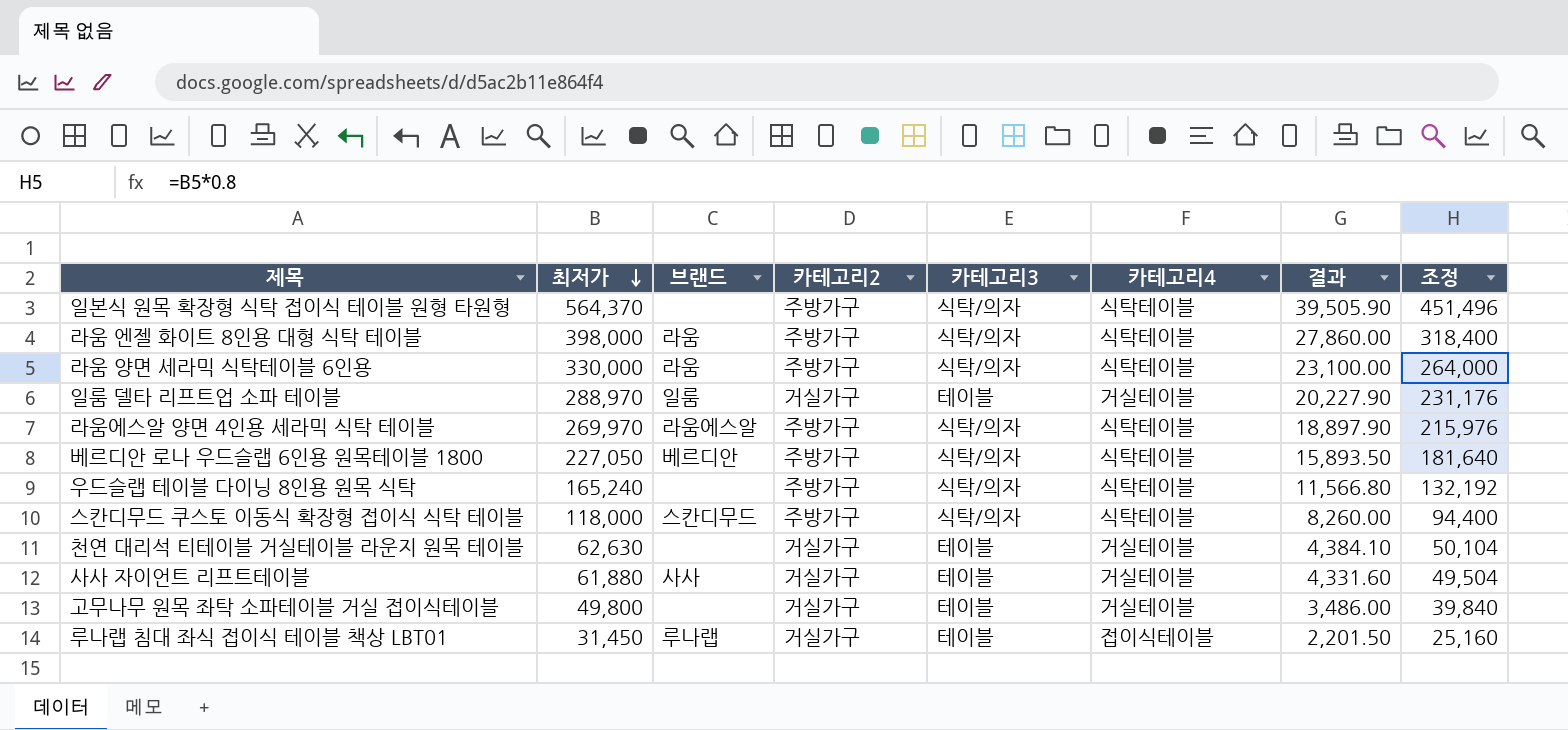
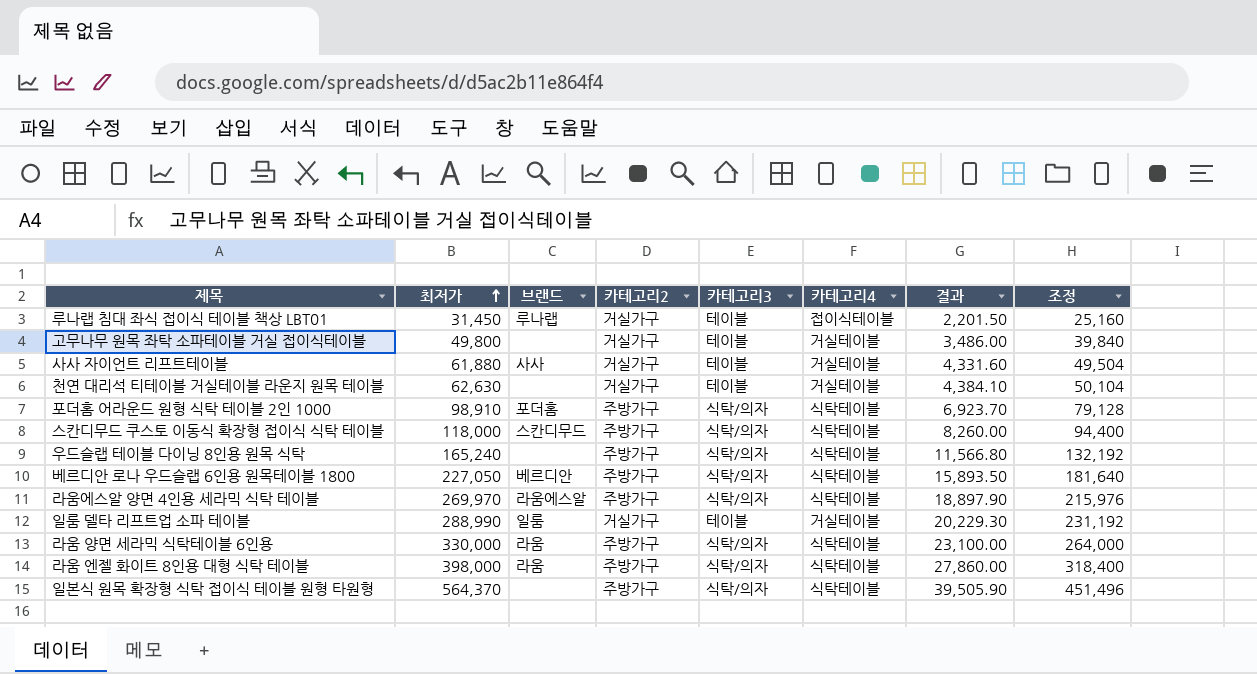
row order: 최저가 descending -> 최저가 ascending
row 포더홈 어라운드 원형 식탁 테이블 2인 1000: none -> 98,910 | 포더홈 | 주방가구 | 식탁/의자 | 식탁테이블 | 6,923.70 | 79,128
일룸 델타 리프트업 소파 테이블 | 최저가: 288,970 -> 288,990
일룸 델타 리프트업 소파 테이블 | 결과: 20,227.90 -> 20,229.30
일룸 델타 리프트업 소파 테이블 | 조정: 231,176 -> 231,192

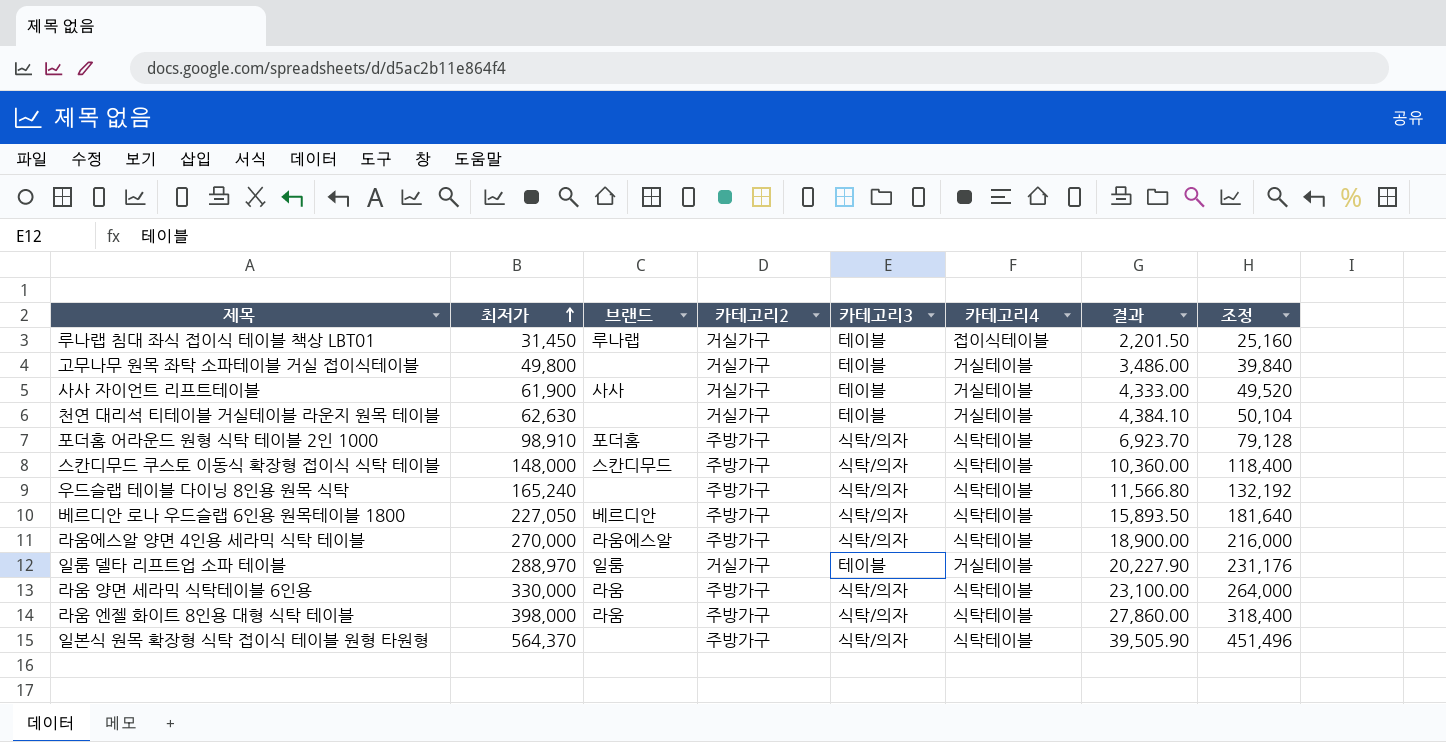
사사 자이언트 리프트테이블 | 최저가: 61,880 -> 61,900
사사 자이언트 리프트테이블 | 결과: 4,331.60 -> 4,333.00
사사 자이언트 리프트테이블 | 조정: 49,504 -> 49,520
스칸디무드 쿠스토 이동식 확장형 접이식 식탁 테이블 | 최저가: 118,000 -> 148,000
스칸디무드 쿠스토 이동식 확장형 접이식 식탁 테이블 | 결과: 8,260.00 -> 10,360.00
스칸디무드 쿠스토 이동식 확장형 접이식 식탁 테이블 | 조정: 94,400 -> 118,400
라움에스알 양면 4인용 세라믹 식탁 테이블 | 최저가: 269,970 -> 270,000
라움에스알 양면 4인용 세라믹 식탁 테이블 | 결과: 18,897.90 -> 18,900.00
라움에스알 양면 4인용 세라믹 식탁 테이블 | 조정: 215,976 -> 216,000
일룸 델타 리프트업 소파 테이블 | 최저가: 288,990 -> 288,970
일룸 델타 리프트업 소파 테이블 | 결과: 20,229.30 -> 20,227.90
일룸 델타 리프트업 소파 테이블 | 조정: 231,192 -> 231,176

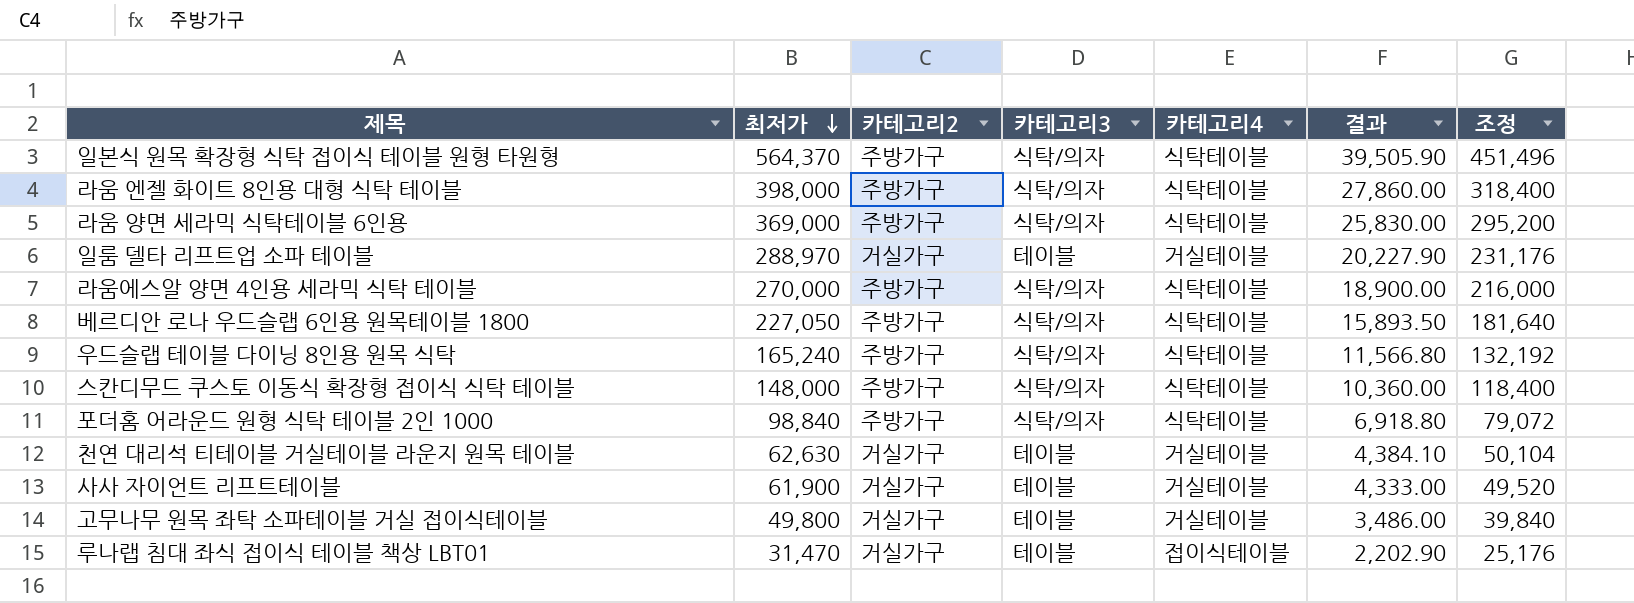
row order: 최저가 ascending -> 최저가 descending
column 브랜드 | position: 3 -> none
라움 양면 세라믹 식탁테이블 6인용 | 최저가: 330,000 -> 369,000
라움 양면 세라믹 식탁테이블 6인용 | 결과: 23,100.00 -> 25,830.00
라움 양면 세라믹 식탁테이블 6인용 | 조정: 264,000 -> 295,200
포더홈 어라운드 원형 식탁 테이블 2인 1000 | 최저가: 98,910 -> 98,840
포더홈 어라운드 원형 식탁 테이블 2인 1000 | 결과: 6,923.70 -> 6,918.80
포더홈 어라운드 원형 식탁 테이블 2인 1000 | 조정: 79,128 -> 79,072
루나랩 침대 좌식 접이식 테이블 책상 LBT01 | 최저가: 31,450 -> 31,470
루나랩 침대 좌식 접이식 테이블 책상 LBT01 | 결과: 2,201.50 -> 2,202.90
루나랩 침대 좌식 접이식 테이블 책상 LBT01 | 조정: 25,160 -> 25,176

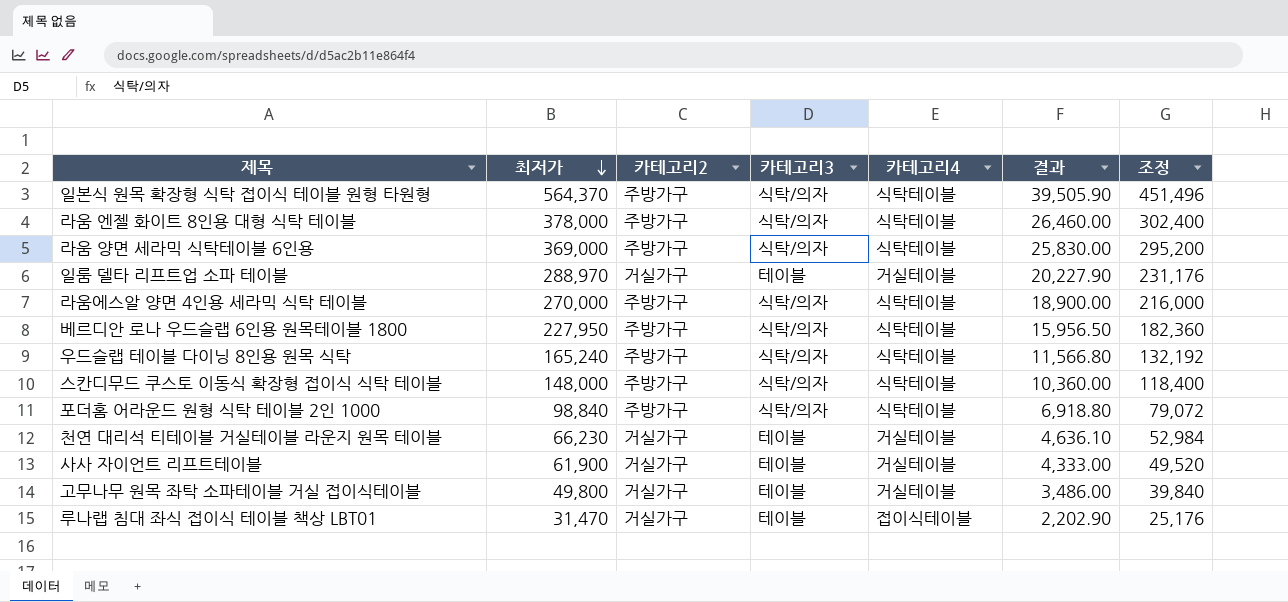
라움 엔젤 화이트 8인용 대형 식탁 테이블 | 최저가: 398,000 -> 378,000
라움 엔젤 화이트 8인용 대형 식탁 테이블 | 결과: 27,860.00 -> 26,460.00
라움 엔젤 화이트 8인용 대형 식탁 테이블 | 조정: 318,400 -> 302,400
베르디안 로나 우드슬랩 6인용 원목테이블 1800 | 최저가: 227,050 -> 227,950
베르디안 로나 우드슬랩 6인용 원목테이블 1800 | 결과: 15,893.50 -> 15,956.50
베르디안 로나 우드슬랩 6인용 원목테이블 1800 | 조정: 181,640 -> 182,360
천연 대리석 티테이블 거실테이블 라운지 원목 테이블 | 최저가: 62,630 -> 66,230
천연 대리석 티테이블 거실테이블 라운지 원목 테이블 | 결과: 4,384.10 -> 4,636.10
천연 대리석 티테이블 거실테이블 라운지 원목 테이블 | 조정: 50,104 -> 52,984

